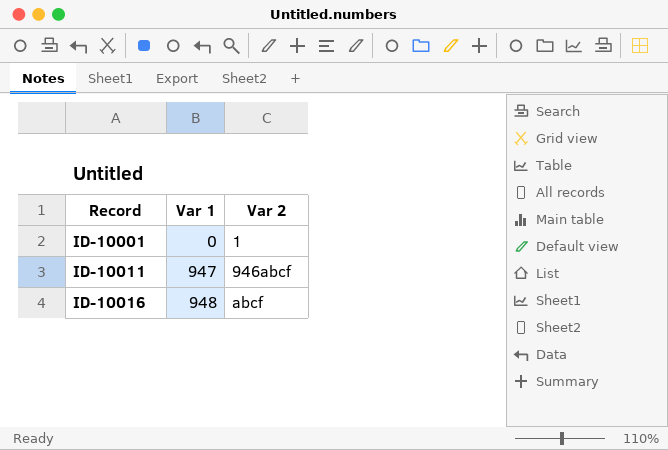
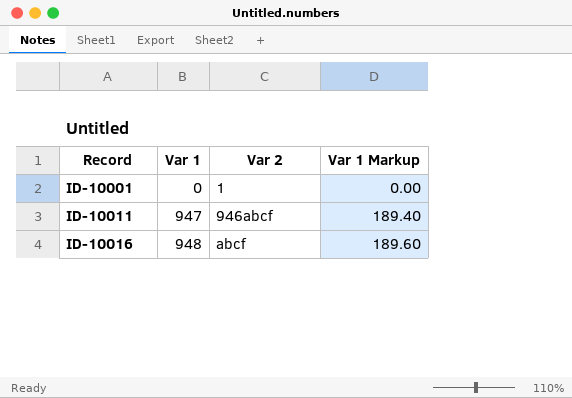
column Var 1 Markup | formula: none -> [Var 1] * 0.2

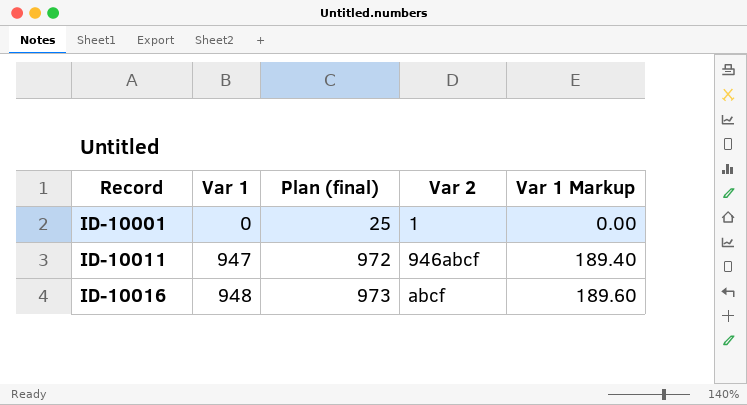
column Plan (final) | formula: none -> [Var 1] + 25

